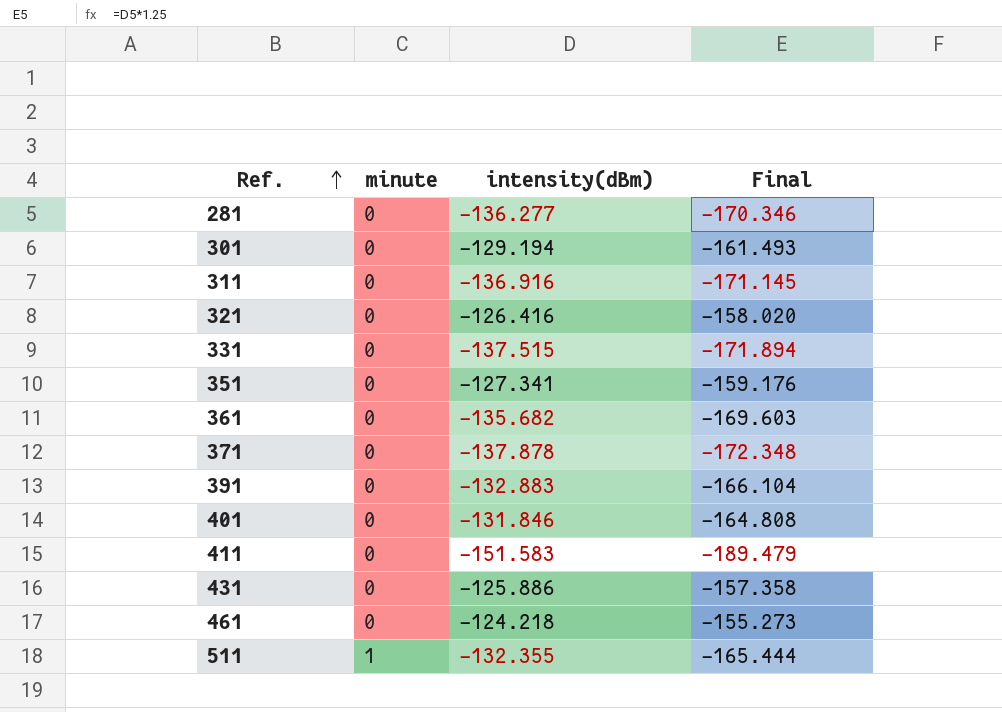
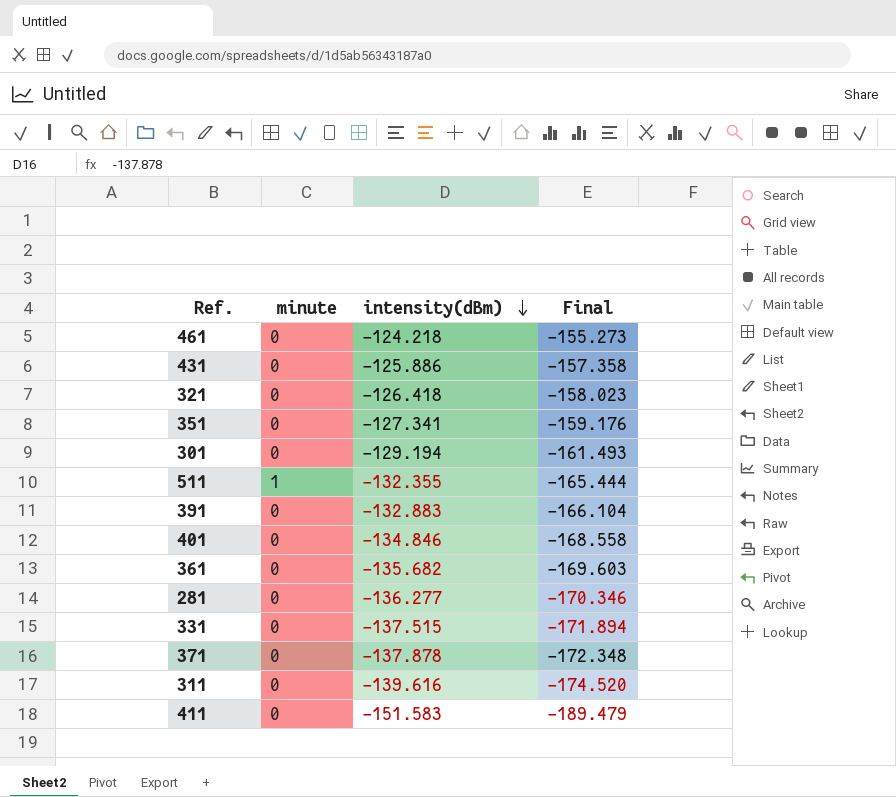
row order: Ref. ascending -> intensity(dBm) descending
321 | intensity(dBm): -126.416 -> -126.418
321 | Final: -158.020 -> -158.023
401 | intensity(dBm): -131.846 -> -134.846
401 | Final: -164.808 -> -168.558
311 | intensity(dBm): -136.916 -> -139.616
311 | Final: -171.145 -> -174.520

